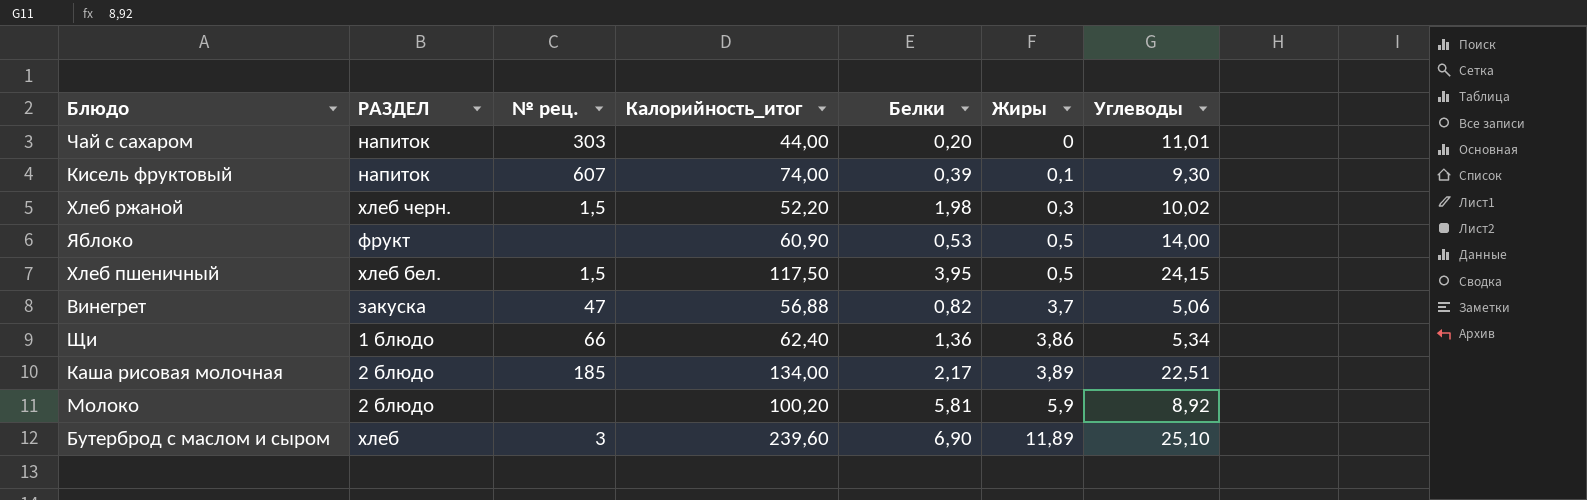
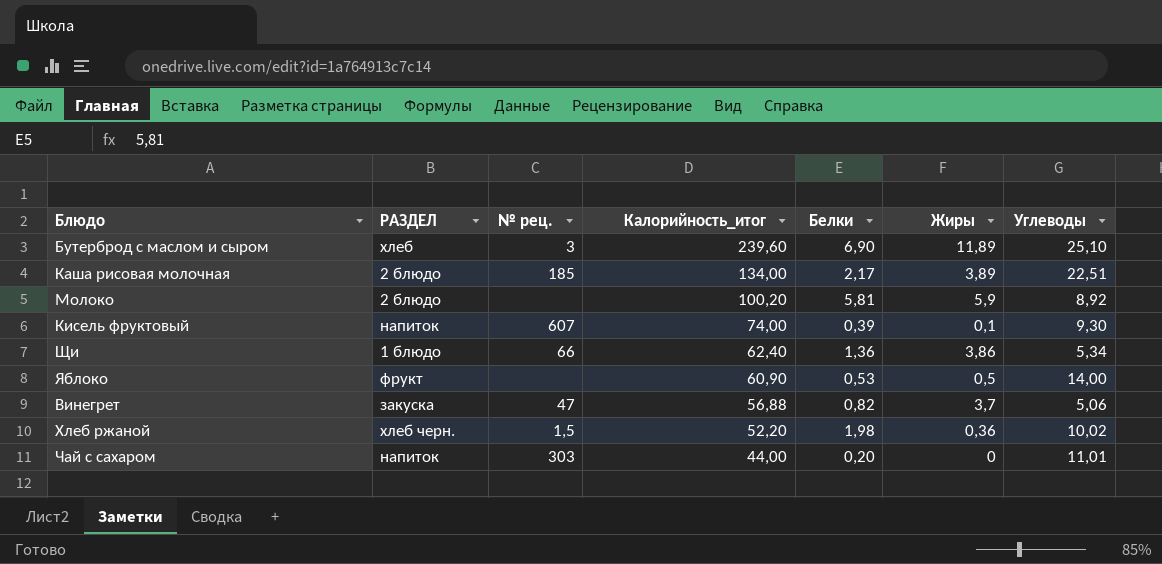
row order: Жиры ascending -> Калорийность_итог descending
row Хлеб пшеничный: хлеб бел. | 1,5 | 117,50 | 3,95 | 0,5 | 24,15 -> none
Хлеб ржаной | Жиры: 0,3 -> 0,36

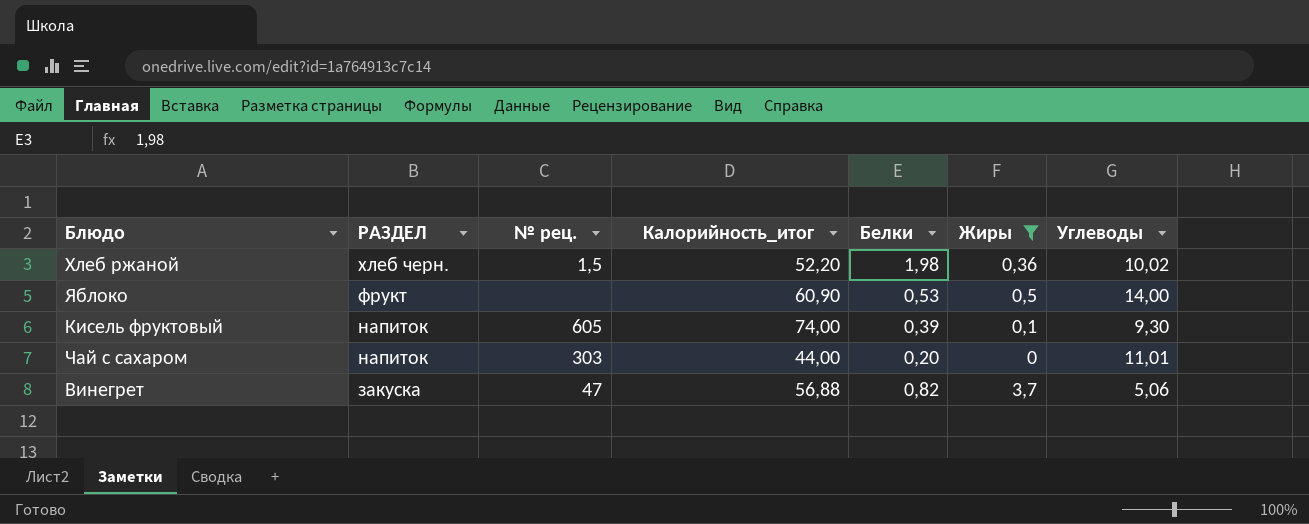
filter: none -> Жиры <= 3,7
row order: Калорийность_итог descending -> РАЗДЕЛ descending
Кисель фруктовый | № рец.: 607 -> 605

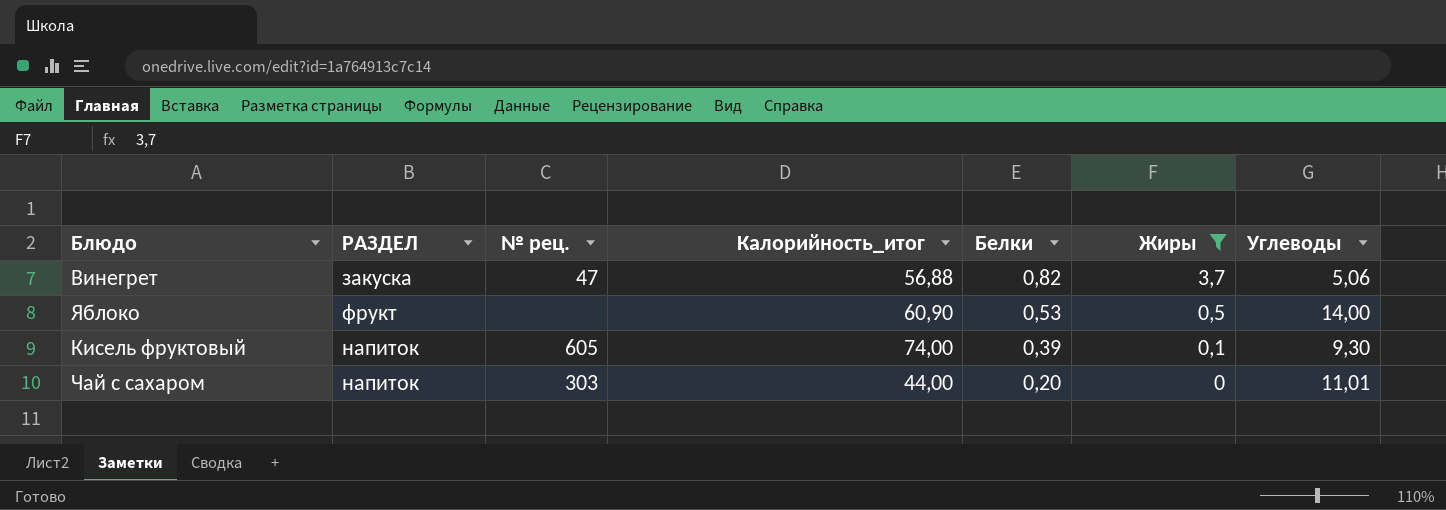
row order: РАЗДЕЛ descending -> Белки descending
row Хлеб ржаной: хлеб черн. | 1,5 | 52,20 | 1,98 | 0,36 | 10,02 -> none

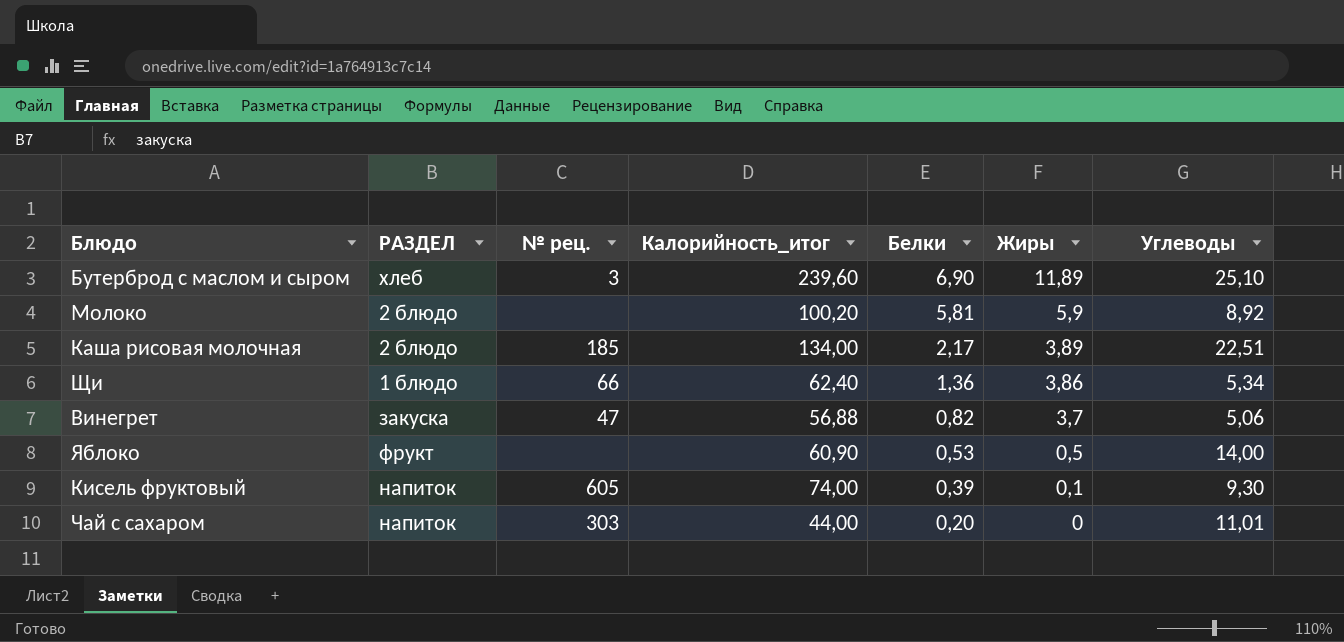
filter: Жиры <= 3,7 -> none

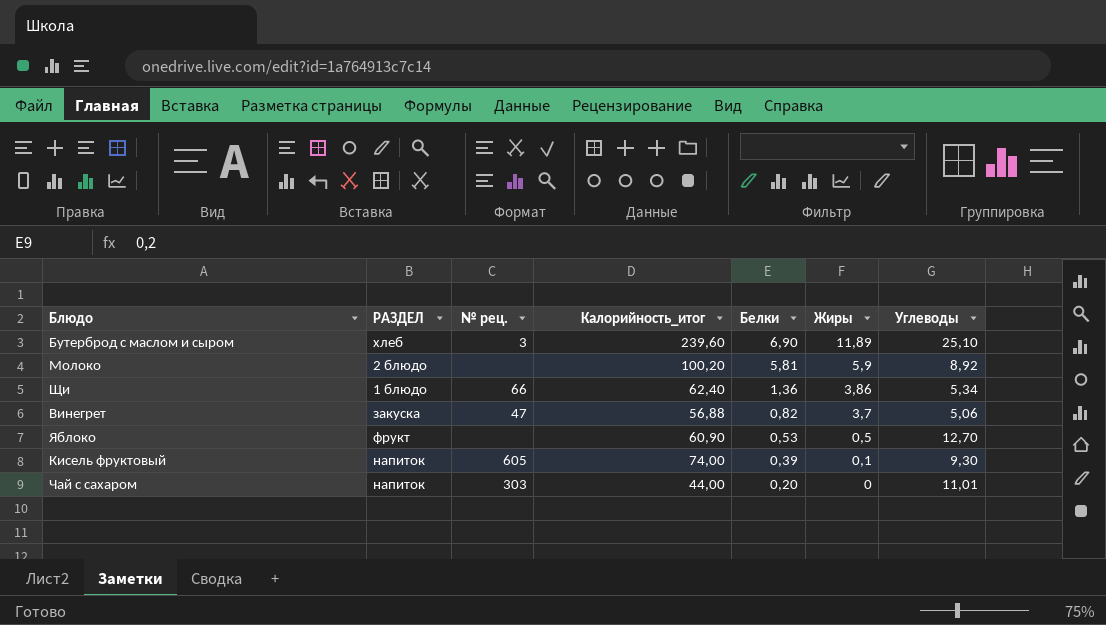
row Каша рисовая молочная: 2 блюдо | 185 | 134,00 | 2,17 | 3,89 | 22,51 -> none
Яблоко | Углеводы: 14,00 -> 12,70

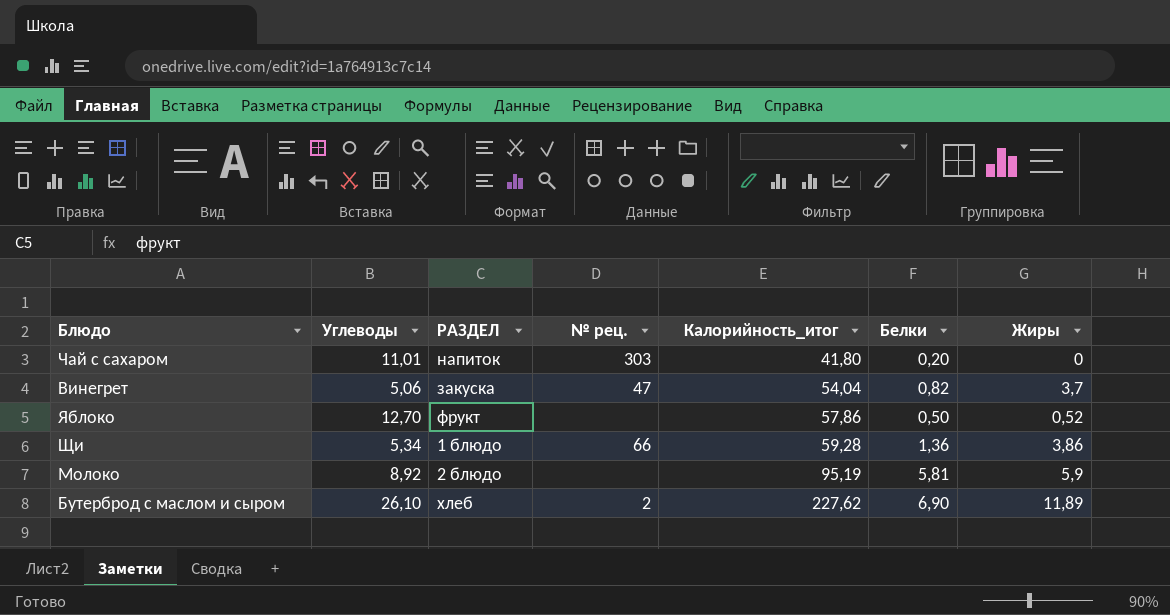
row order: Белки descending -> Калорийность_итог ascending
column Углеводы | position: 7 -> 2
row Кисель фруктовый: напиток | 605 | 74,00 | 0,39 | 0,1 | 9,30 -> none
Чай с сахаром | Калорийность_итог: 44,00 -> 41,80
Винегрет | Калорийность_итог: 56,88 -> 54,04
Яблоко | Калорийность_итог: 60,90 -> 57,86
Яблоко | Белки: 0,53 -> 0,50
Яблоко | Жиры: 0,5 -> 0,52
Щи | Калорийность_итог: 62,40 -> 59,28
Молоко | Калорийность_итог: 100,20 -> 95,19
Бутерброд с маслом и сыром | Углеводы: 25,10 -> 26,10
Бутерброд с маслом и сыром | № рец.: 3 -> 2
Бутерброд с маслом и сыром | Калорийность_итог: 239,60 -> 227,62

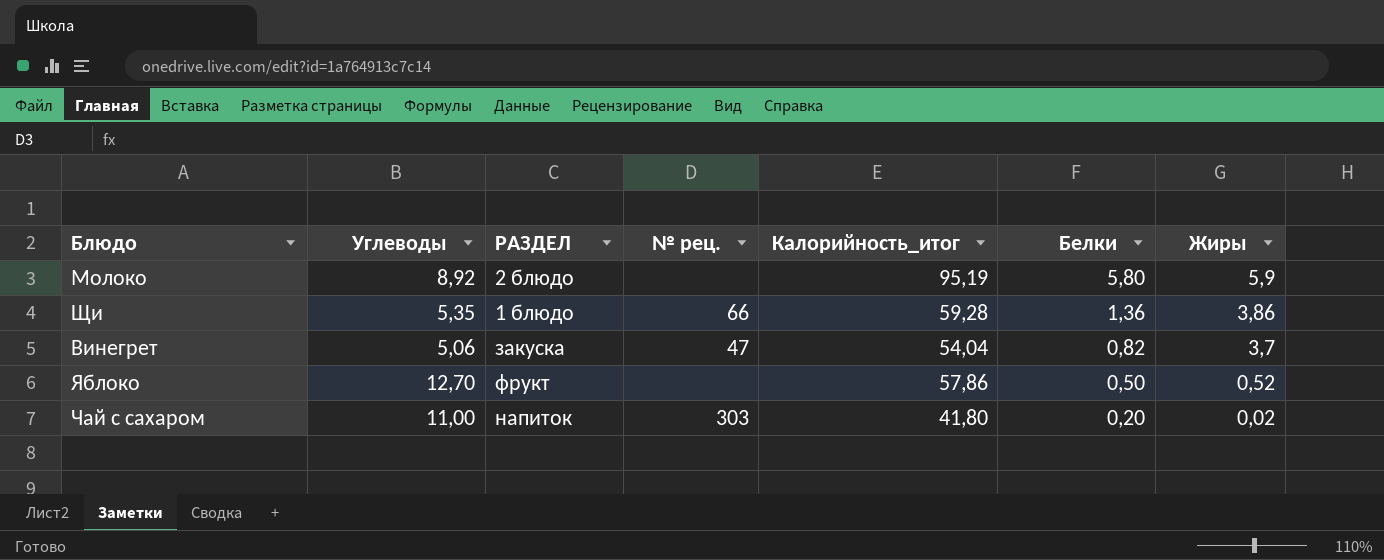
row order: Калорийность_итог ascending -> Белки descending
row Бутерброд с маслом и сыром: 26,10 | хлеб | 2 | 227,62 | 6,90 | 11,89 -> none
Молоко | Белки: 5,81 -> 5,80
Щи | Углеводы: 5,34 -> 5,35
Чай с сахаром | Углеводы: 11,01 -> 11,00
Чай с сахаром | Жиры: 0 -> 0,02

